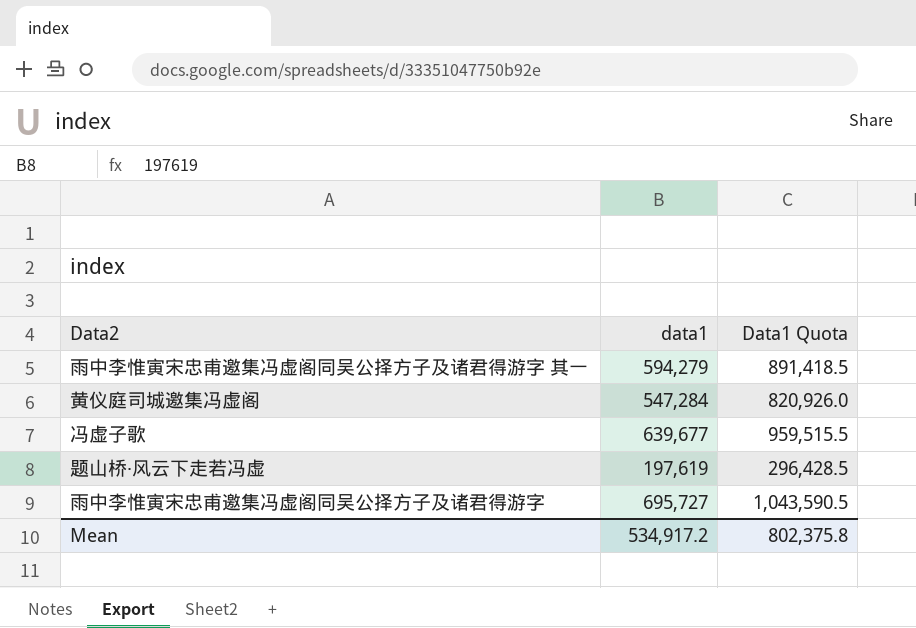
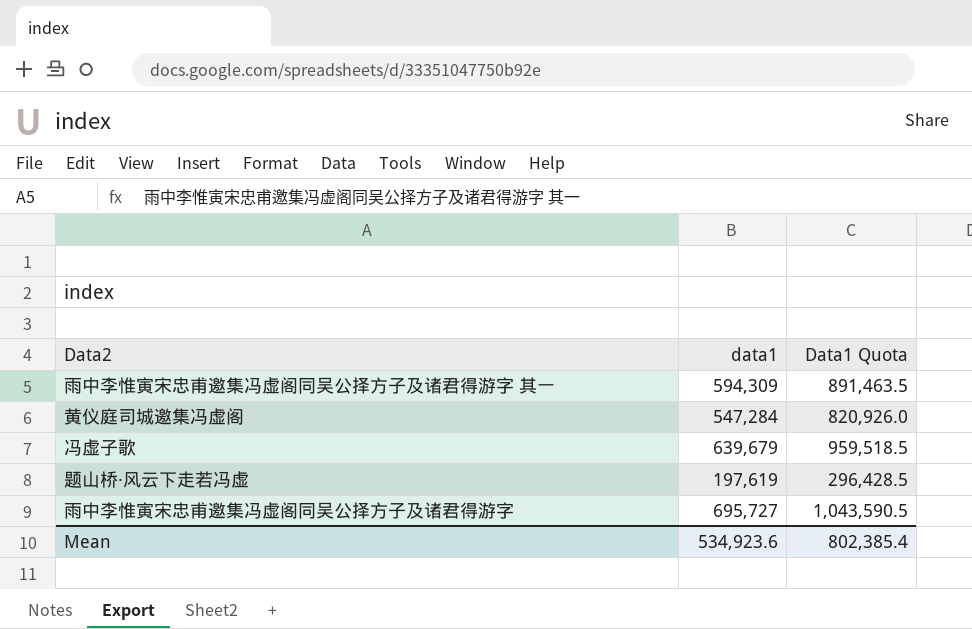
雨中李惟寅宋忠甫邀集冯虚阁同吴公择方子及诸君得游字 其一 | data1: 594,279 -> 594,309
雨中李惟寅宋忠甫邀集冯虚阁同吴公择方子及诸君得游字 其一 | Data1 Quota: 891,418.5 -> 891,463.5
冯虚子歌 | data1: 639,677 -> 639,679
冯虚子歌 | Data1 Quota: 959,515.5 -> 959,518.5
Mean | data1: 534,917.2 -> 534,923.6
Mean | Data1 Quota: 802,375.8 -> 802,385.4

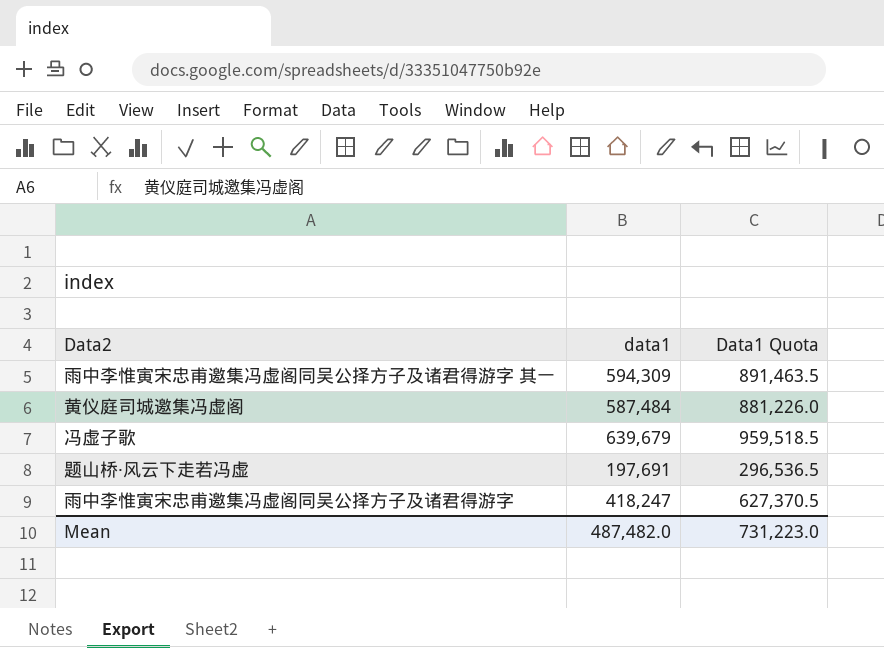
黄仪庭司城邀集冯虚阁 | data1: 547,284 -> 587,484
黄仪庭司城邀集冯虚阁 | Data1 Quota: 820,926.0 -> 881,226.0
题山桥·风云下走若冯虚 | data1: 197,619 -> 197,691
题山桥·风云下走若冯虚 | Data1 Quota: 296,428.5 -> 296,536.5
雨中李惟寅宋忠甫邀集冯虚阁同吴公择方子及诸君得游字 | data1: 695,727 -> 418,247
雨中李惟寅宋忠甫邀集冯虚阁同吴公择方子及诸君得游字 | Data1 Quota: 1,043,590.5 -> 627,370.5
Mean | data1: 534,923.6 -> 487,482.0
Mean | Data1 Quota: 802,385.4 -> 731,223.0

